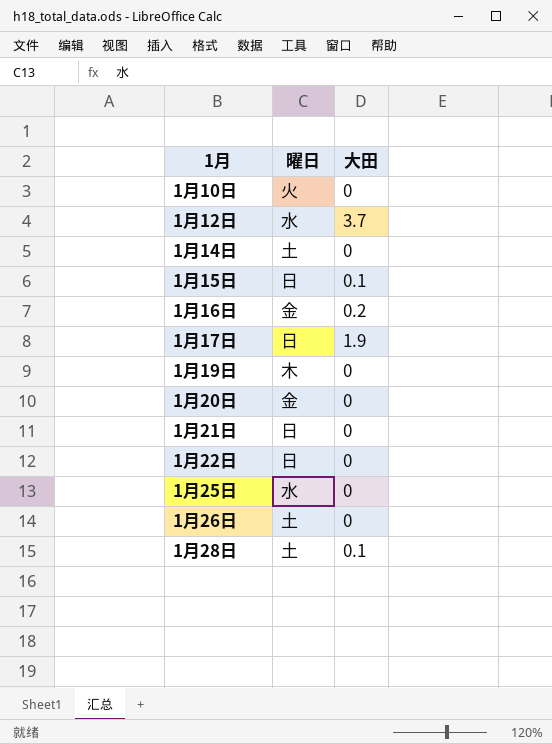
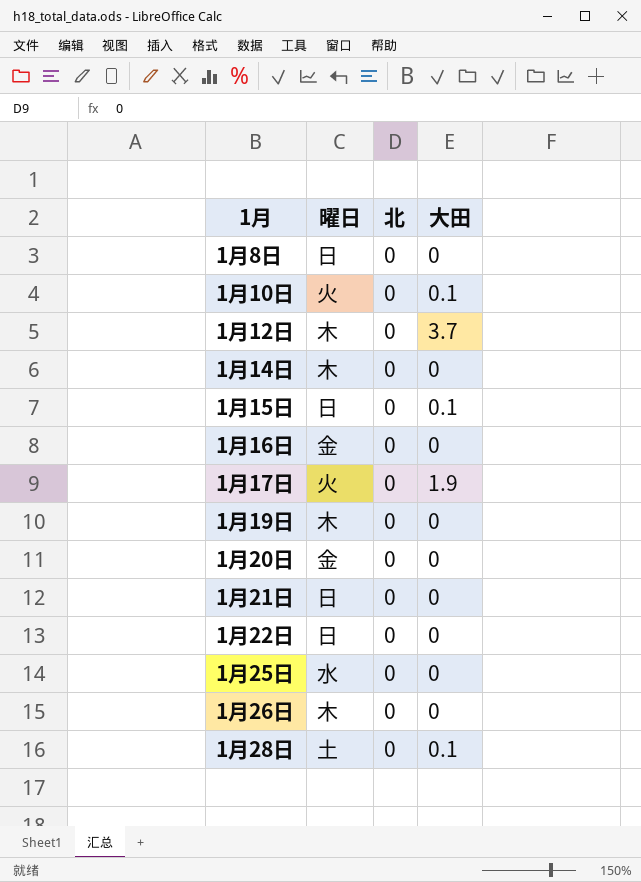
column 北 | position: none -> 3
row 1月8日: none -> 日 | 0 | 0
1月10日 | 大田: 0 -> 0.1
1月12日 | 曜日: 水 -> 木
1月14日 | 曜日: 土 -> 木
1月16日 | 大田: 0.2 -> 0
1月17日 | 曜日: 日 -> 火
1月26日 | 曜日: 土 -> 木

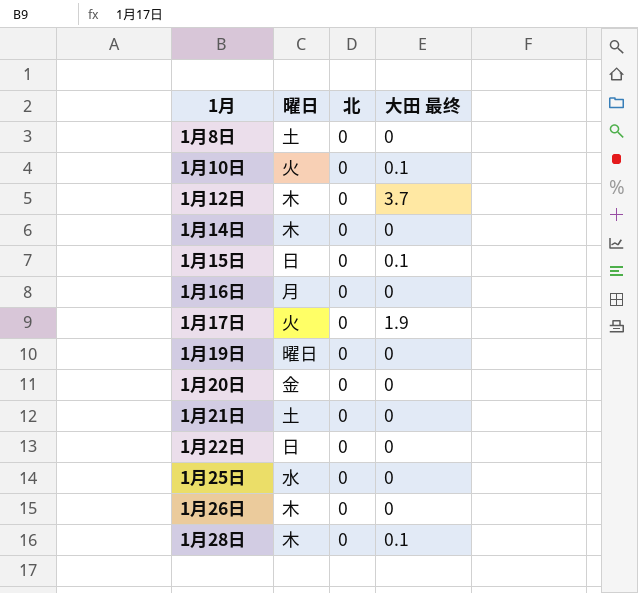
column name: 大田 -> 大田 最终
1月8日 | 曜日: 日 -> 土
1月16日 | 曜日: 金 -> 月
1月19日 | 曜日: 木 -> 曜日
1月21日 | 曜日: 日 -> 土
1月28日 | 曜日: 土 -> 木

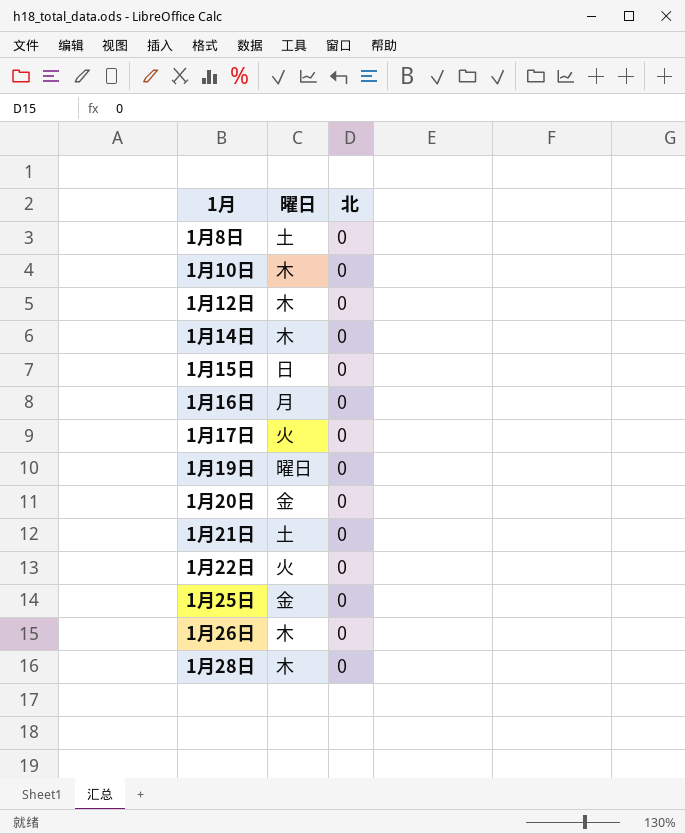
column 大田 最终 | position: 4 -> none
1月10日 | 曜日: 火 -> 木
1月22日 | 曜日: 日 -> 火
1月25日 | 曜日: 水 -> 金

